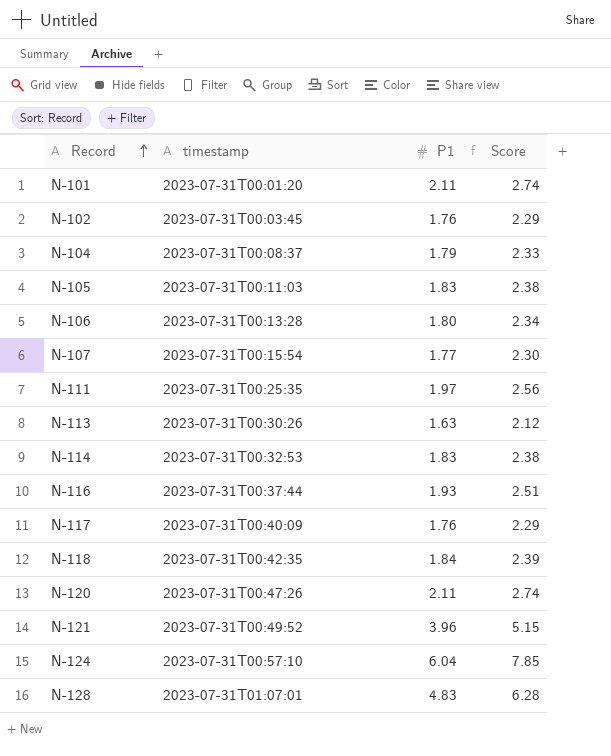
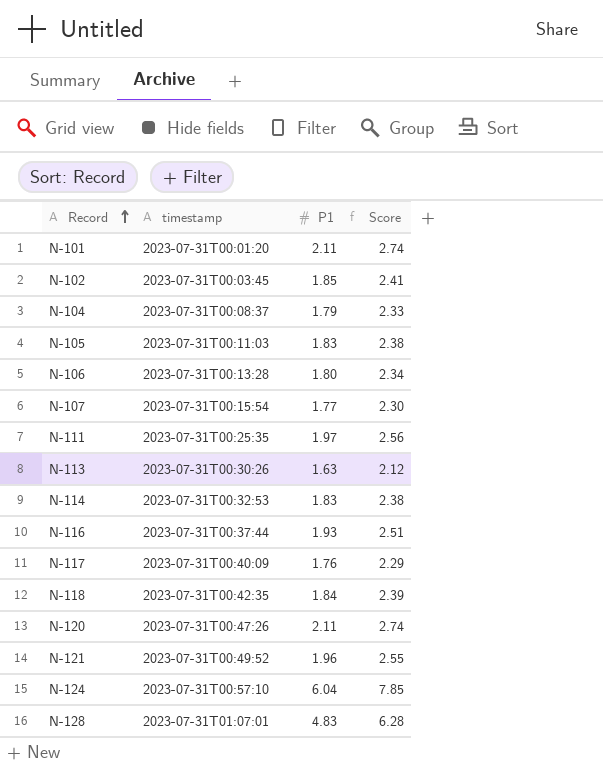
N-102 | P1: 1.76 -> 1.85
N-102 | Score: 2.29 -> 2.41
N-121 | P1: 3.96 -> 1.96
N-121 | Score: 5.15 -> 2.55

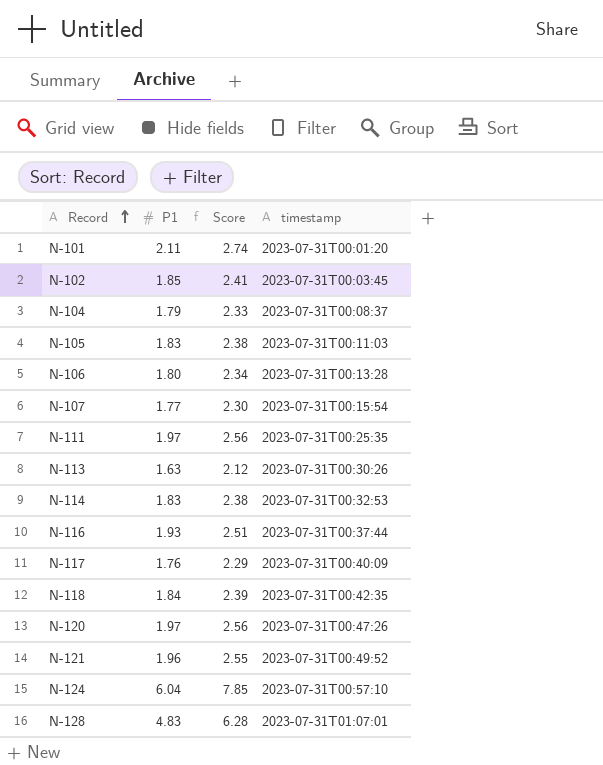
column timestamp | position: 2 -> 4
N-120 | P1: 2.11 -> 1.97
N-120 | Score: 2.74 -> 2.56

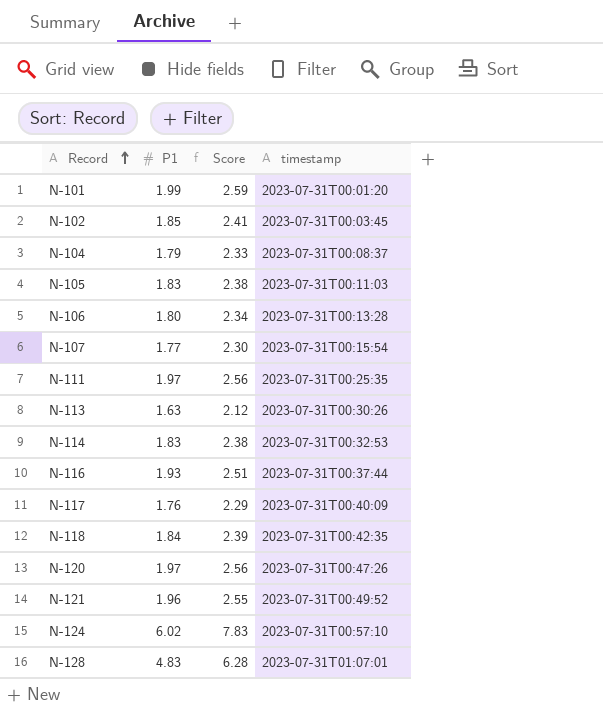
N-101 | P1: 2.11 -> 1.99
N-101 | Score: 2.74 -> 2.59
N-124 | P1: 6.04 -> 6.02
N-124 | Score: 7.85 -> 7.83

